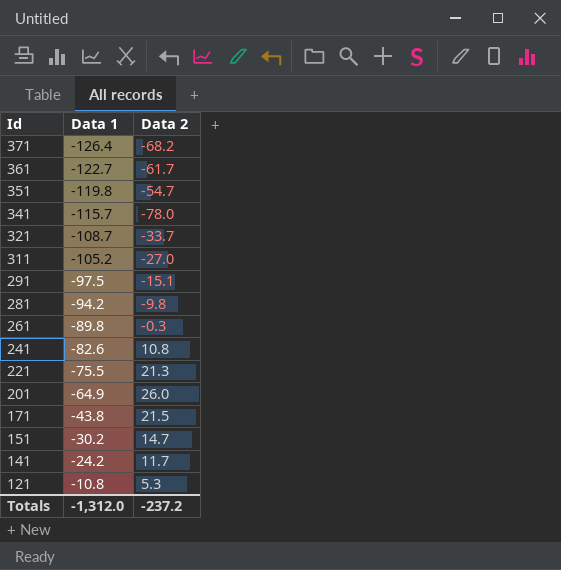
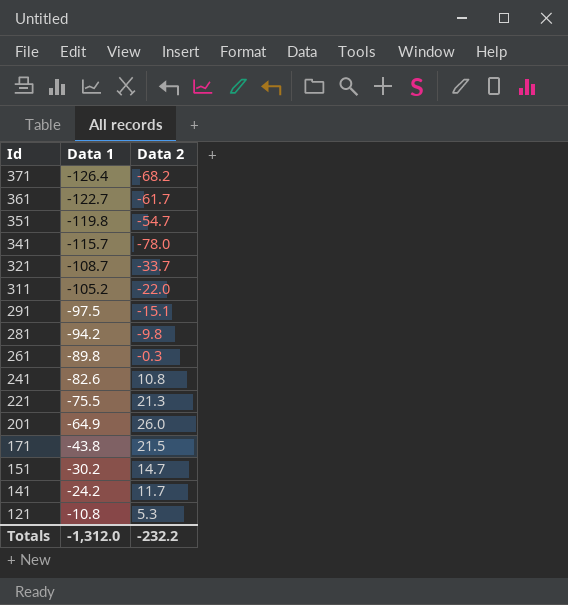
311 | Data 2: -27.0 -> -22.0
Totals | Data 2: -237.2 -> -232.2

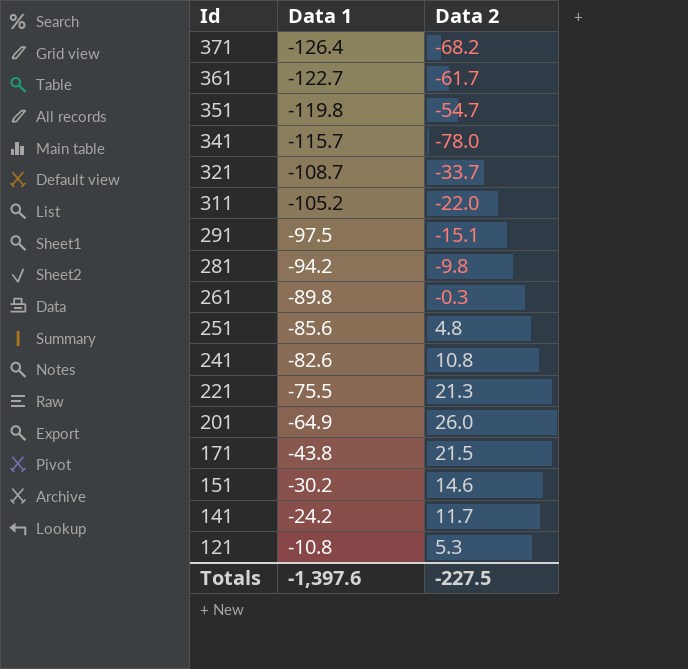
row 251: none -> -85.6 | 4.8
151 | Data 2: 14.7 -> 14.6
Totals | Data 1: -1,312.0 -> -1,397.6
Totals | Data 2: -232.2 -> -227.5

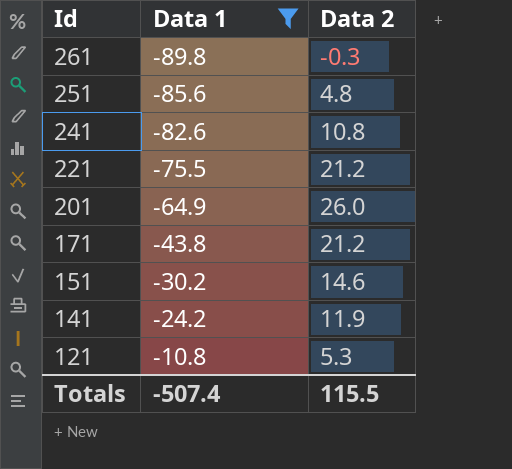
filter: none -> Data 1 >= -89.8
221 | Data 2: 21.3 -> 21.2
171 | Data 2: 21.5 -> 21.2
141 | Data 2: 11.7 -> 11.9
Totals | Data 1: -1,397.6 -> -507.4
Totals | Data 2: -227.5 -> 115.5

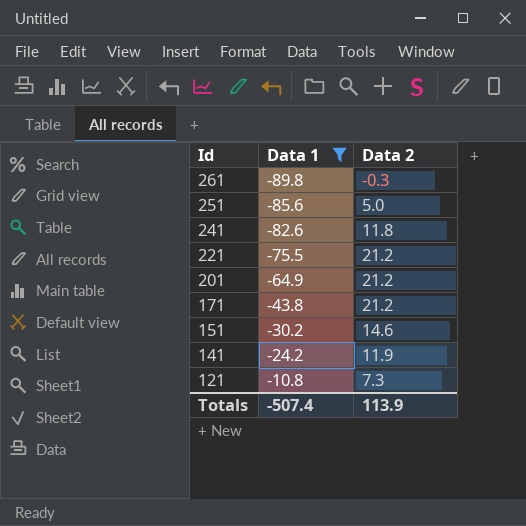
251 | Data 2: 4.8 -> 5.0
241 | Data 2: 10.8 -> 11.8
201 | Data 2: 26.0 -> 21.2
121 | Data 2: 5.3 -> 7.3
Totals | Data 2: 115.5 -> 113.9

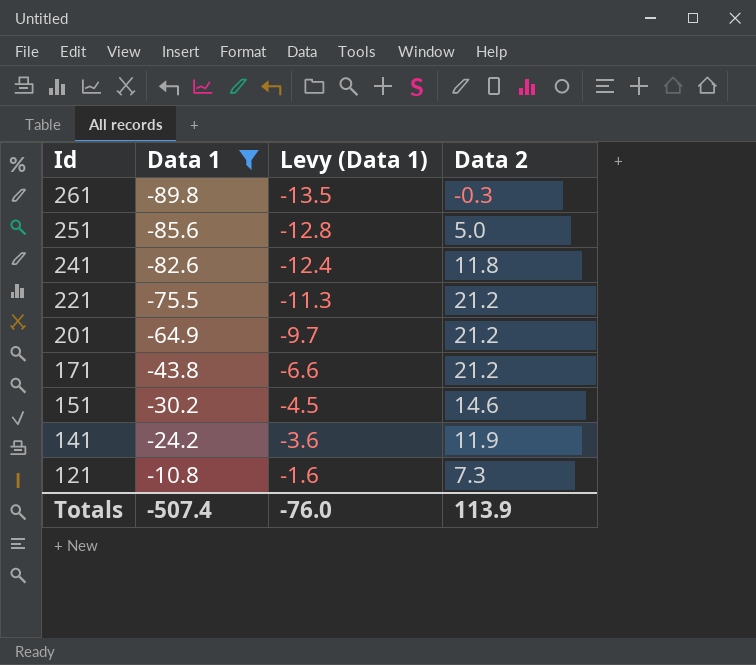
column Levy (Data 1) | formula: none -> [Data 1] * 0.15

